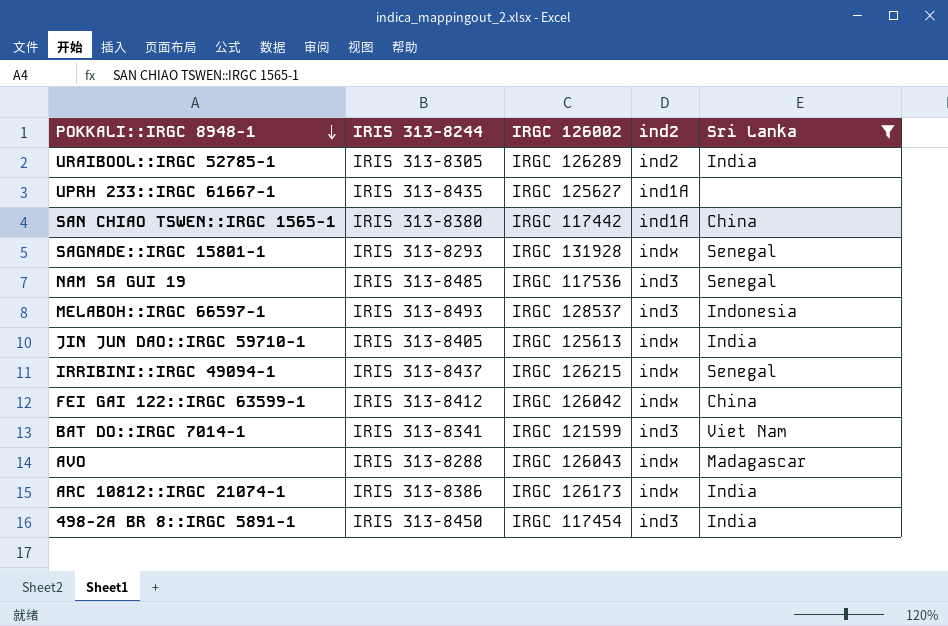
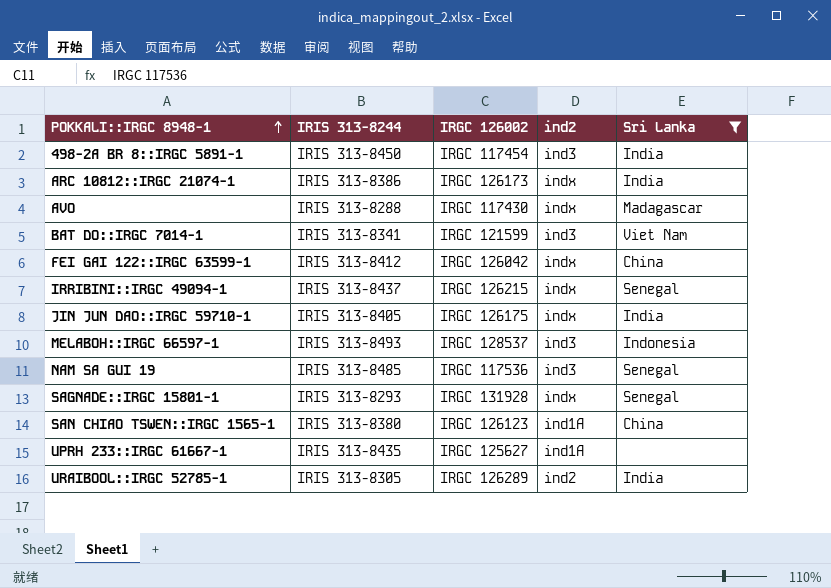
row order: POKKALI::IRGC 8948-1 descending -> POKKALI::IRGC 8948-1 ascending
AVO | IRGC 126002: IRGC 126043 -> IRGC 117430
JIN JUN DAO::IRGC 59710-1 | IRGC 126002: IRGC 125613 -> IRGC 126175
SAN CHIAO TSWEN::IRGC 1565-1 | IRGC 126002: IRGC 117442 -> IRGC 126123

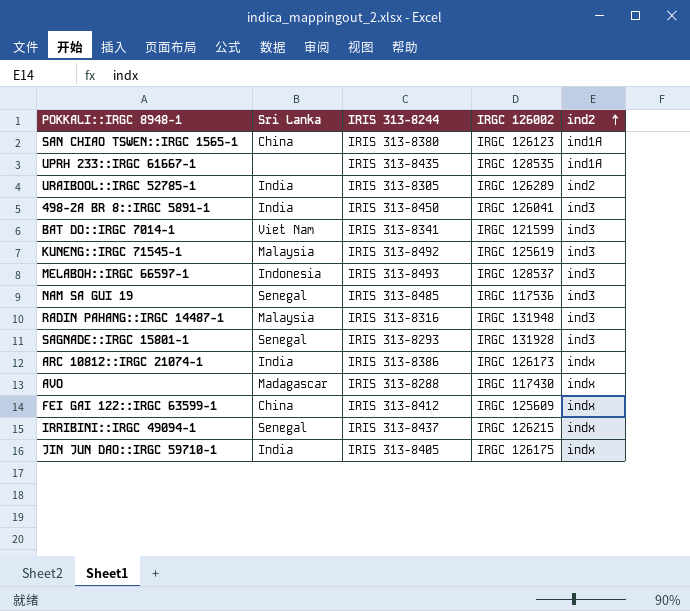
filter: Sri Lanka != Malaysia -> none
row order: POKKALI::IRGC 8948-1 ascending -> ind2 ascending
column Sri Lanka | position: 5 -> 2
UPRH 233::IRGC 61667-1 | IRGC 126002: IRGC 125627 -> IRGC 128535
498-2A BR 8::IRGC 5891-1 | IRGC 126002: IRGC 117454 -> IRGC 126041
SAGNADE::IRGC 15801-1 | ind2: indx -> ind3
FEI GAI 122::IRGC 63599-1 | IRGC 126002: IRGC 126042 -> IRGC 125609

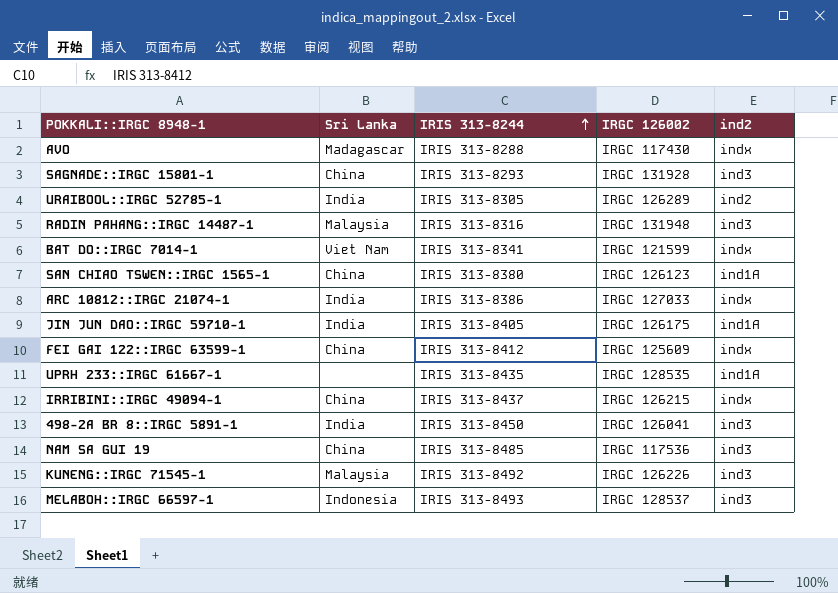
row order: ind2 ascending -> IRIS 313-8244 ascending
SAGNADE::IRGC 15801-1 | Sri Lanka: Senegal -> China
BAT DO::IRGC 7014-1 | ind2: ind3 -> indx
ARC 10812::IRGC 21074-1 | IRGC 126002: IRGC 126173 -> IRGC 127033
JIN JUN DAO::IRGC 59710-1 | ind2: indx -> ind1A
IRRIBINI::IRGC 49094-1 | Sri Lanka: Senegal -> China
NAM SA GUI 19 | Sri Lanka: Senegal -> China
KUNENG::IRGC 71545-1 | IRGC 126002: IRGC 125619 -> IRGC 126226

